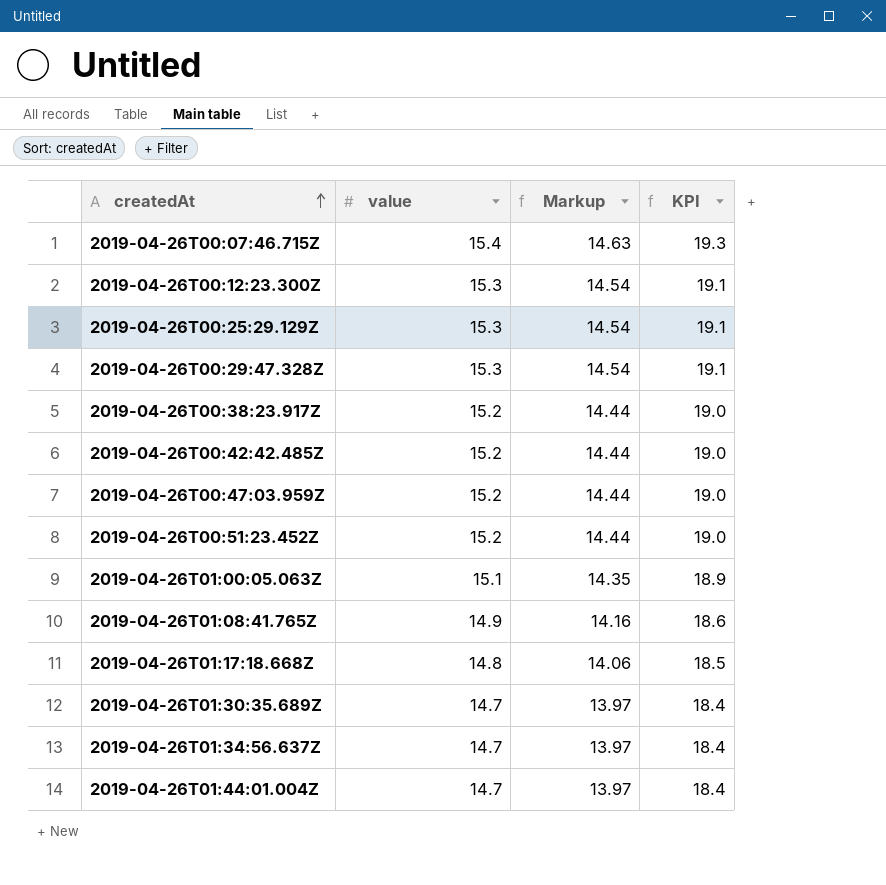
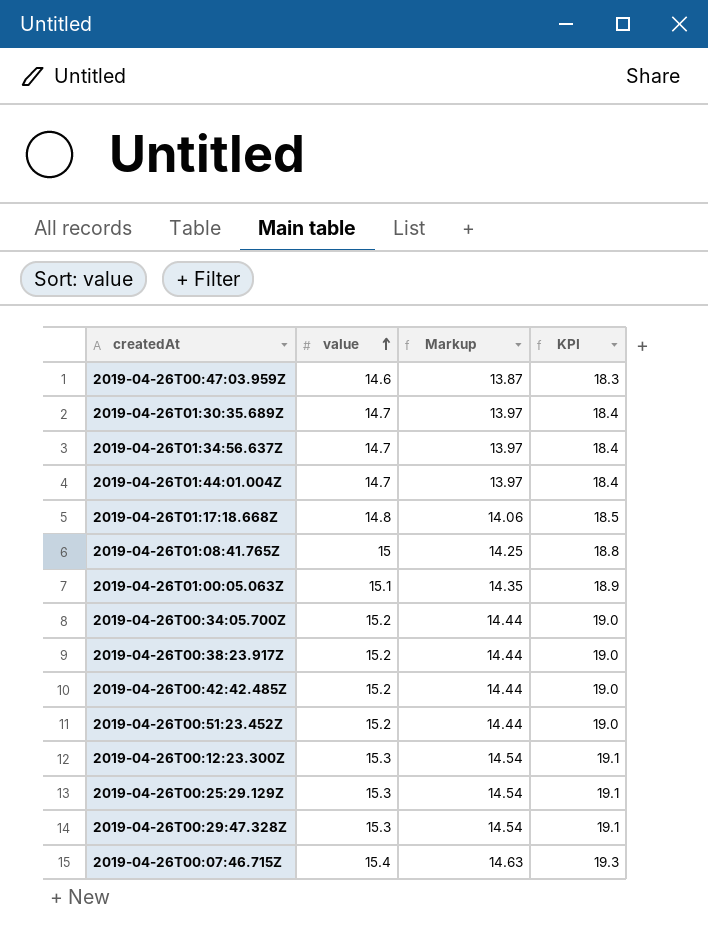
row order: createdAt ascending -> value ascending
2019-04-26T00:47:03.959Z | value: 15.2 -> 14.6
2019-04-26T00:47:03.959Z | Markup: 14.44 -> 13.87
2019-04-26T00:47:03.959Z | KPI: 19.0 -> 18.3
2019-04-26T01:08:41.765Z | value: 14.9 -> 15
2019-04-26T01:08:41.765Z | Markup: 14.16 -> 14.25
2019-04-26T01:08:41.765Z | KPI: 18.6 -> 18.8
row 2019-04-26T00:34:05.700Z: none -> 15.2 | 14.44 | 19.0

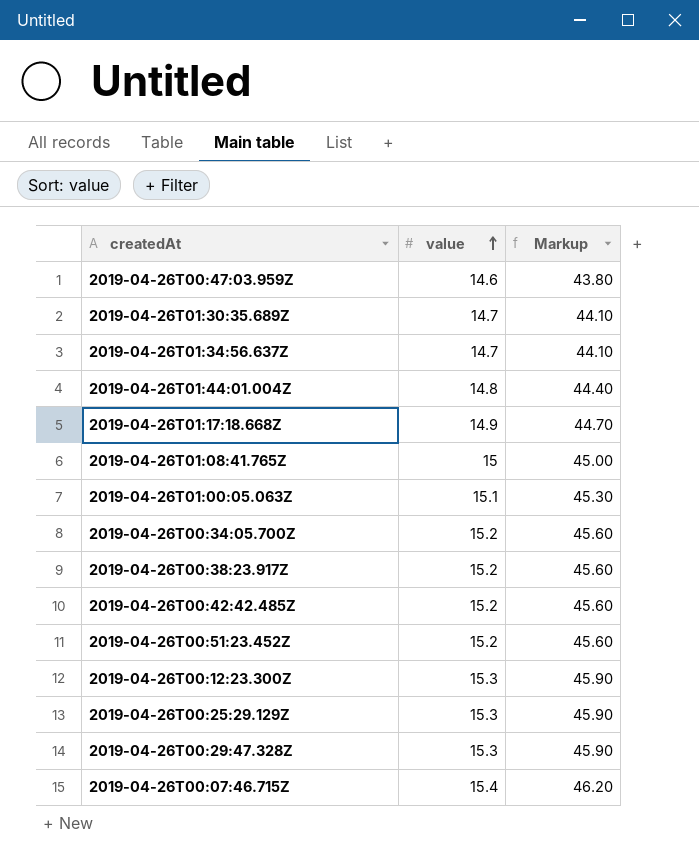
column KPI | formula: [value] * 1.25 -> none
column Markup | formula: [value] * 0.95 -> [value] * 3
2019-04-26T01:44:01.004Z | value: 14.7 -> 14.8
2019-04-26T01:17:18.668Z | value: 14.8 -> 14.9

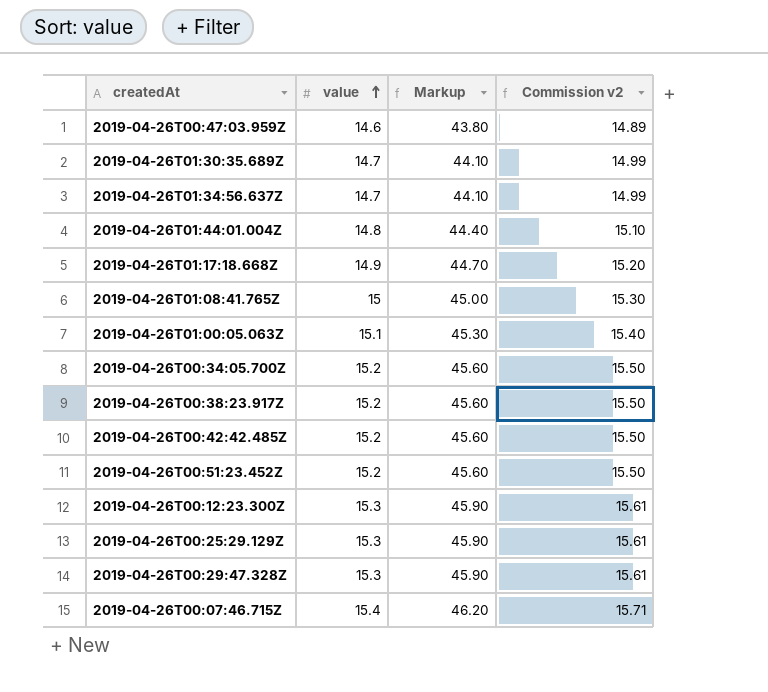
column Commission v2 | formula: none -> [value] * 1.02

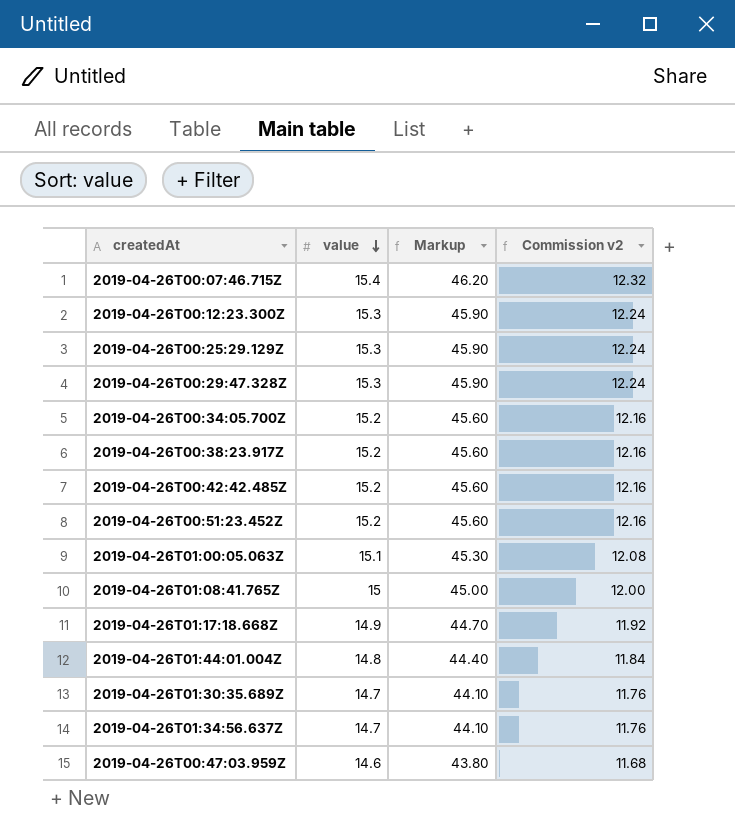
row order: value ascending -> value descending
column Commission v2 | formula: [value] * 1.02 -> [value] * 0.8

